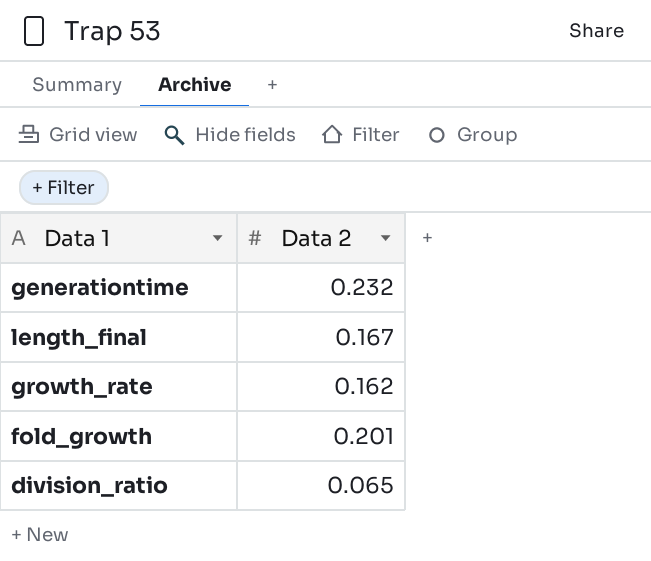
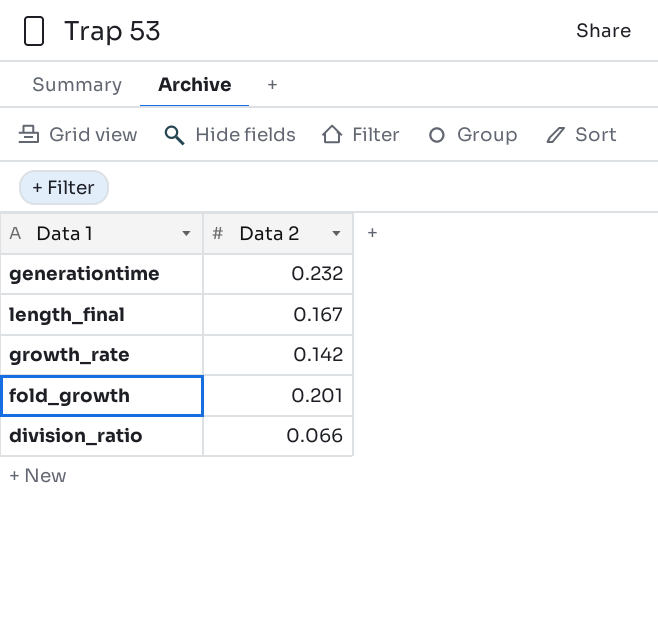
growth_rate | Data 2: 0.162 -> 0.142
division_ratio | Data 2: 0.065 -> 0.066

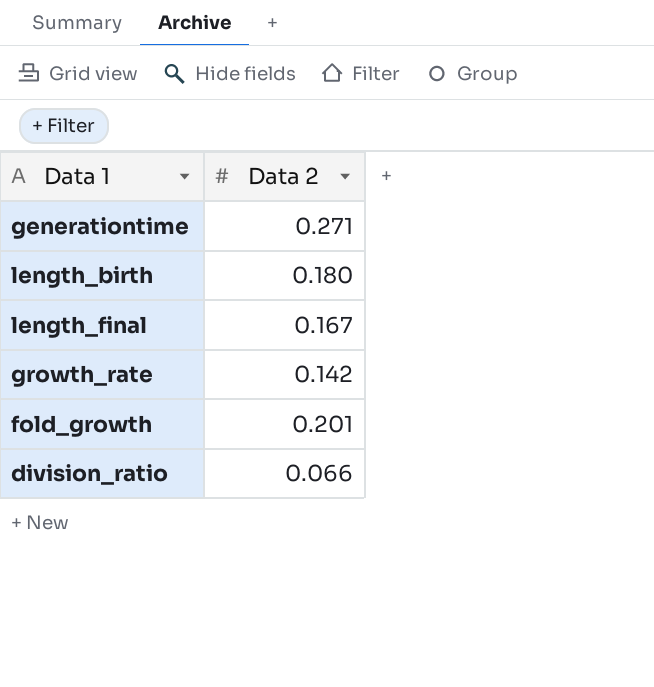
generationtime | Data 2: 0.232 -> 0.271
row length_birth: none -> 0.180

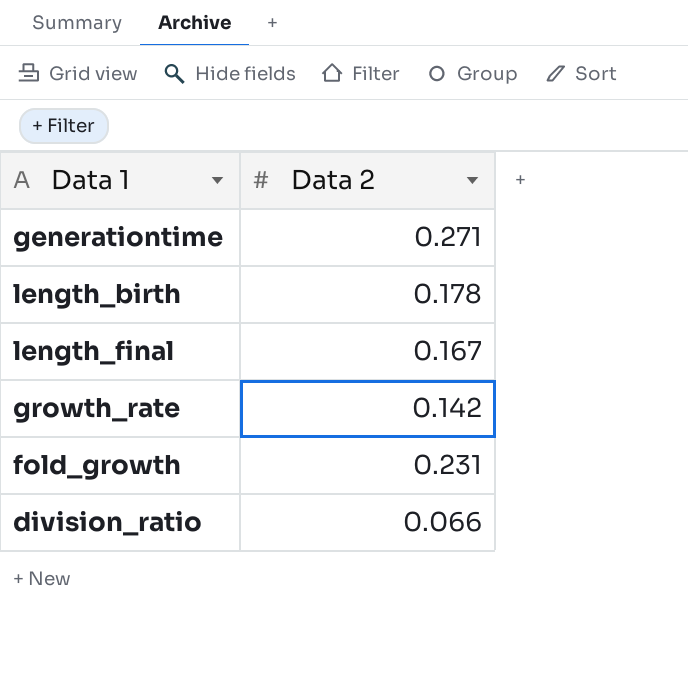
length_birth | Data 2: 0.180 -> 0.178
fold_growth | Data 2: 0.201 -> 0.231

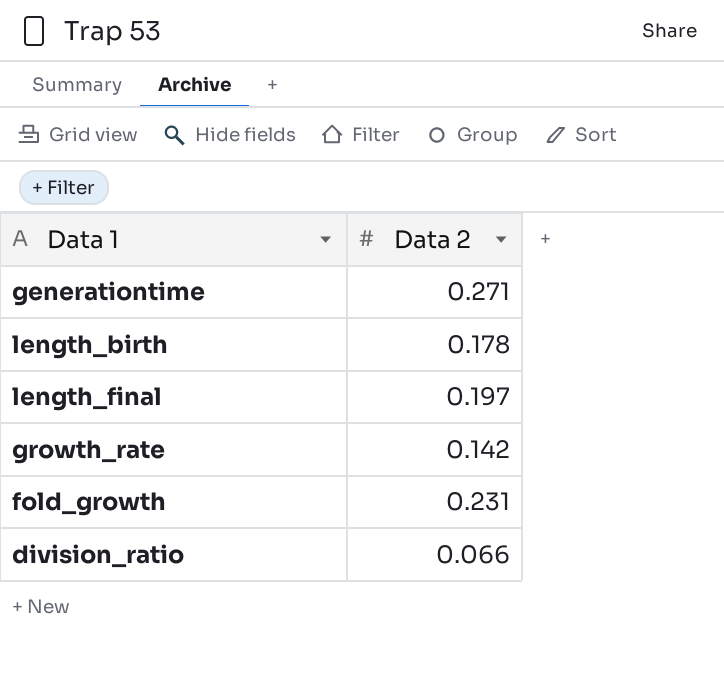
length_final | Data 2: 0.167 -> 0.197

